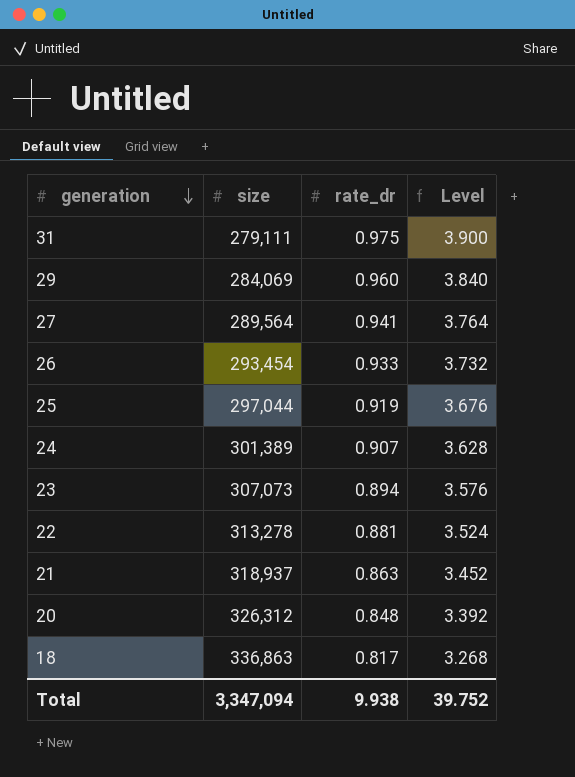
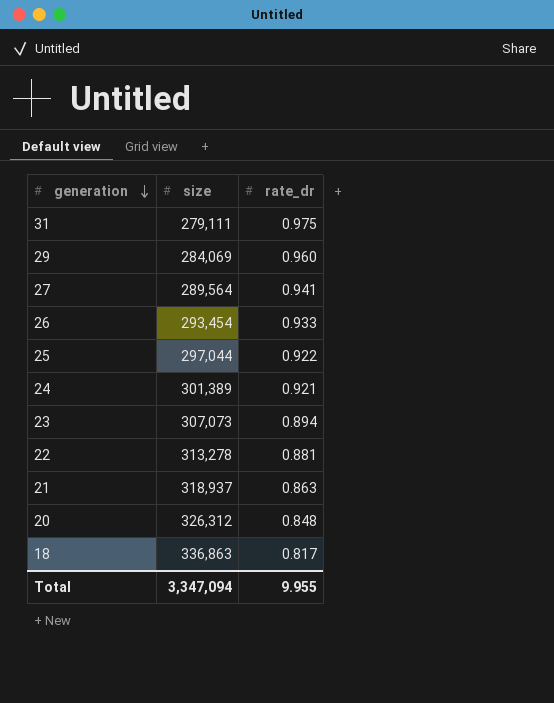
column Level | formula: [rate_dr] * 4 -> none
25 | rate_dr: 0.919 -> 0.922
24 | rate_dr: 0.907 -> 0.921
Total | rate_dr: 9.938 -> 9.955

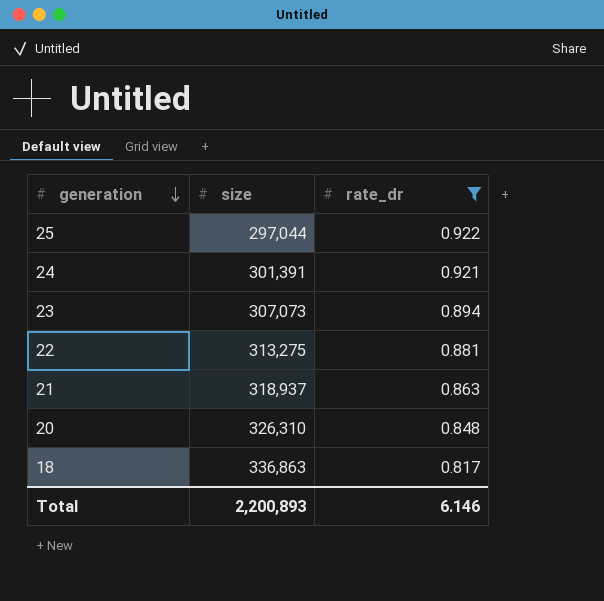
filter: none -> rate_dr <= 0.922
24 | size: 301,389 -> 301,391
22 | size: 313,278 -> 313,275
20 | size: 326,312 -> 326,310
Total | size: 3,347,094 -> 2,200,893
Total | rate_dr: 9.955 -> 6.146

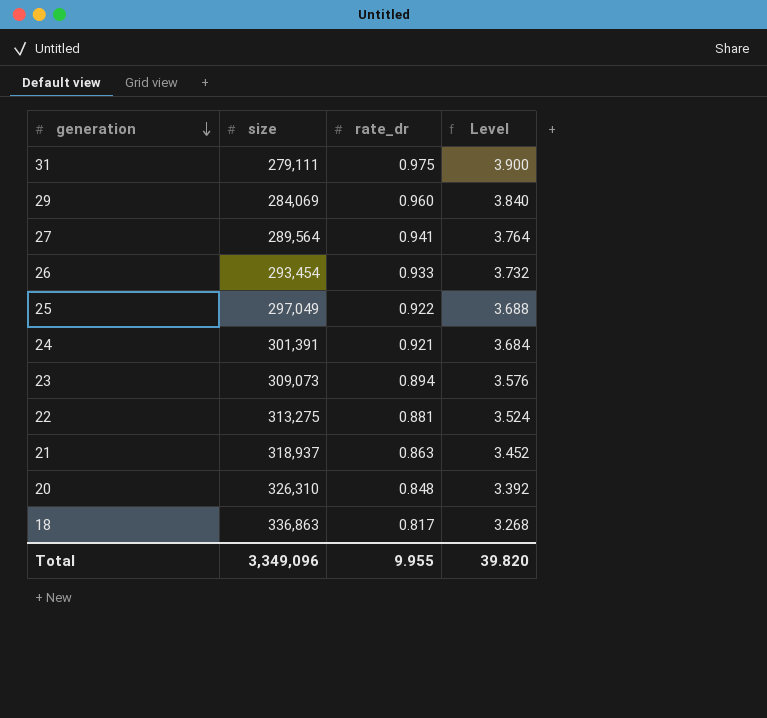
filter: rate_dr <= 0.922 -> none
column Level | formula: none -> [rate_dr] * 4
25 | size: 297,044 -> 297,049
23 | size: 307,073 -> 309,073
Total | size: 2,200,893 -> 3,349,096
Total | rate_dr: 6.146 -> 9.955

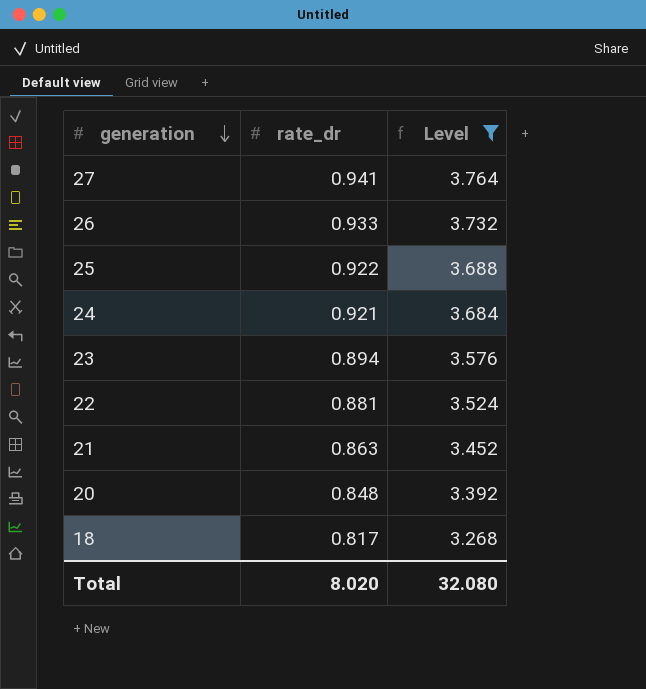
filter: none -> Level <= 3.764
column size | position: 2 -> none
Total | rate_dr: 9.955 -> 8.020
Total | Level: 39.820 -> 32.080

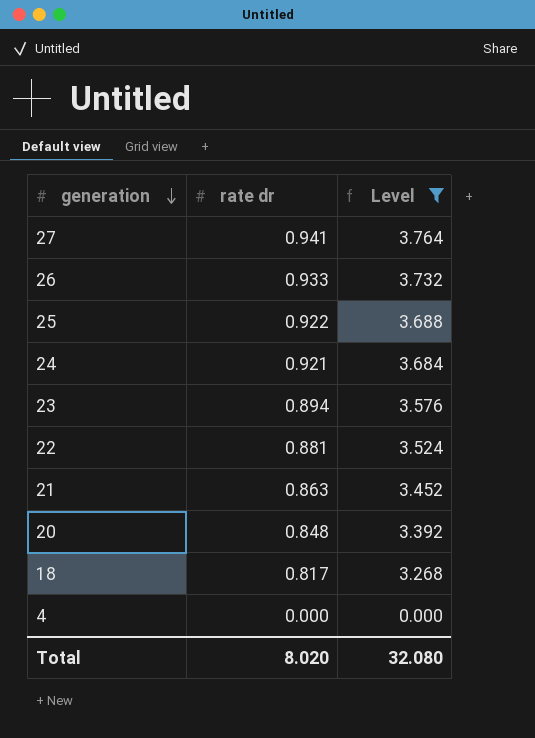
column name: rate_dr -> rate dr
row 4: none -> 0.000 | 0.000

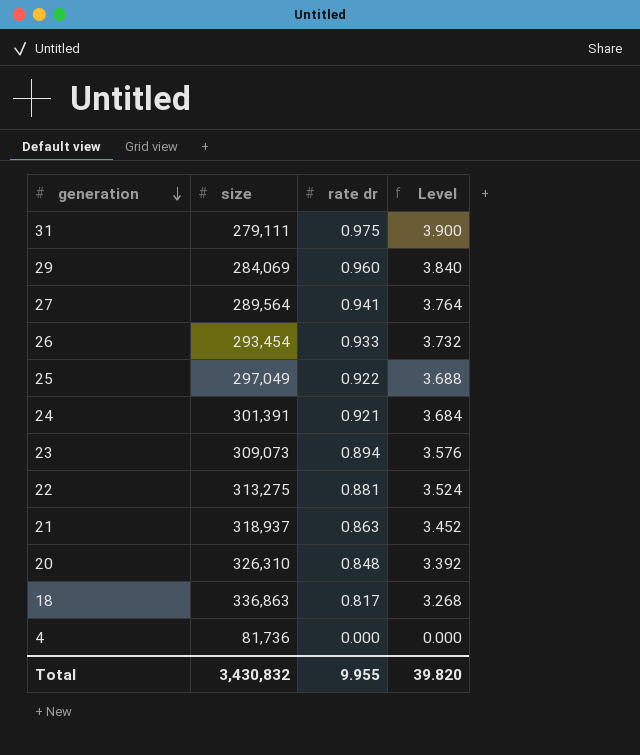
filter: Level <= 3.764 -> none
column size | position: none -> 2
Total | rate dr: 8.020 -> 9.955
Total | Level: 32.080 -> 39.820

